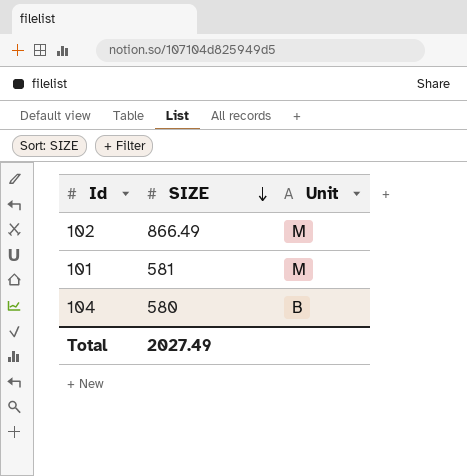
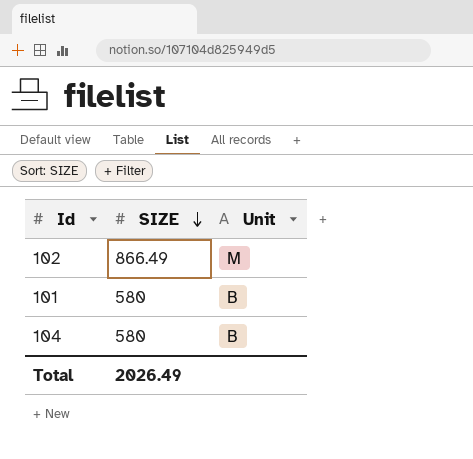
101 | SIZE: 581 -> 580
101 | Unit: M -> B
Total | SIZE: 2027.49 -> 2026.49

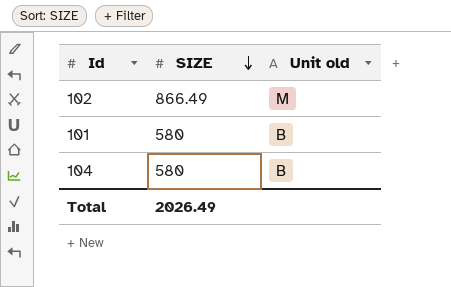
column name: Unit -> Unit old

